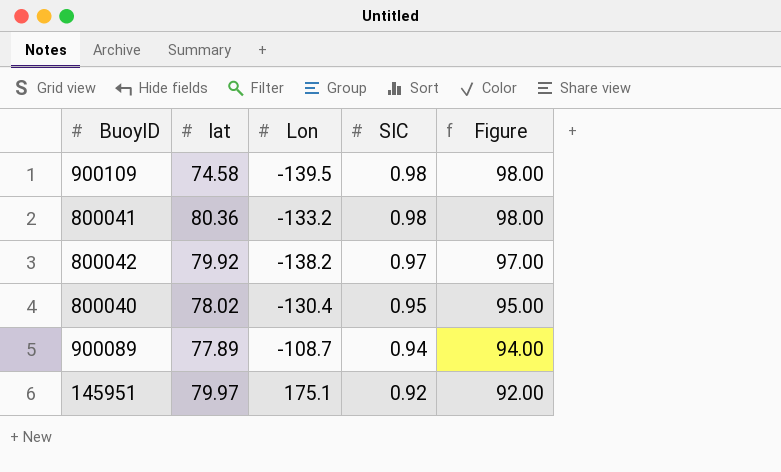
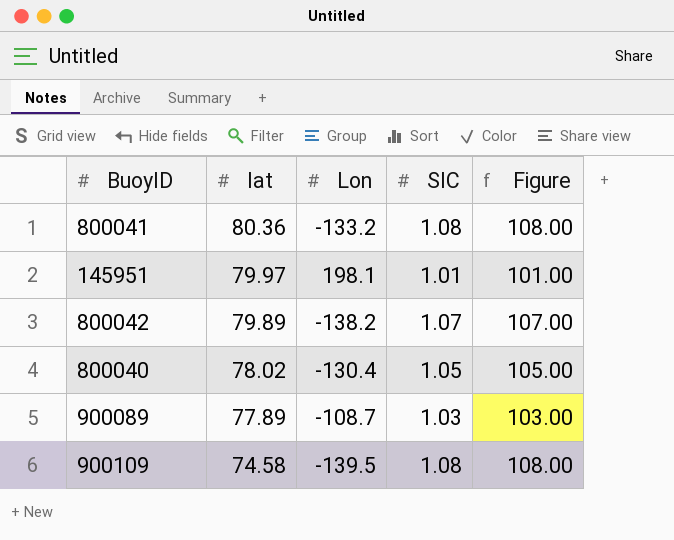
row order: SIC descending -> lat descending
800041 | SIC: 0.98 -> 1.08
800041 | Figure: 98.00 -> 108.00
145951 | Lon: 175.1 -> 198.1
145951 | SIC: 0.92 -> 1.01
145951 | Figure: 92.00 -> 101.00
800042 | lat: 79.92 -> 79.89
800042 | SIC: 0.97 -> 1.07
800042 | Figure: 97.00 -> 107.00
800040 | SIC: 0.95 -> 1.05
800040 | Figure: 95.00 -> 105.00
900089 | SIC: 0.94 -> 1.03
900089 | Figure: 94.00 -> 103.00
900109 | SIC: 0.98 -> 1.08
900109 | Figure: 98.00 -> 108.00

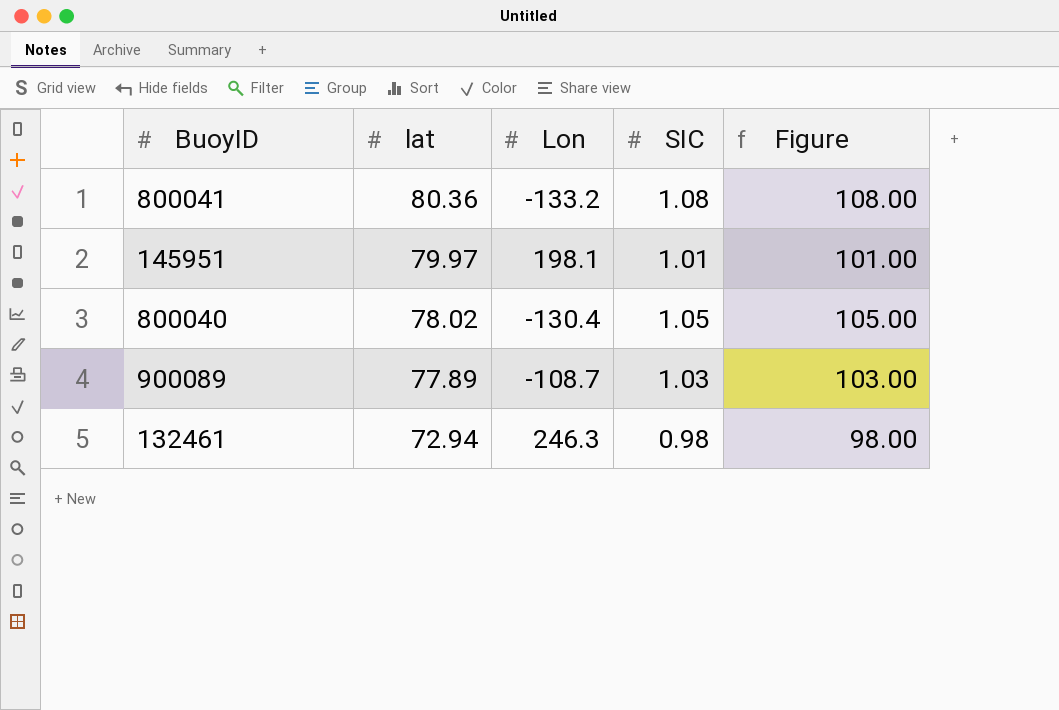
row 800042: 79.89 | -138.2 | 1.07 | 107.00 -> none
row 900109: 74.58 | -139.5 | 1.08 | 108.00 -> none
row 132461: none -> 72.94 | 246.3 | 0.98 | 98.00

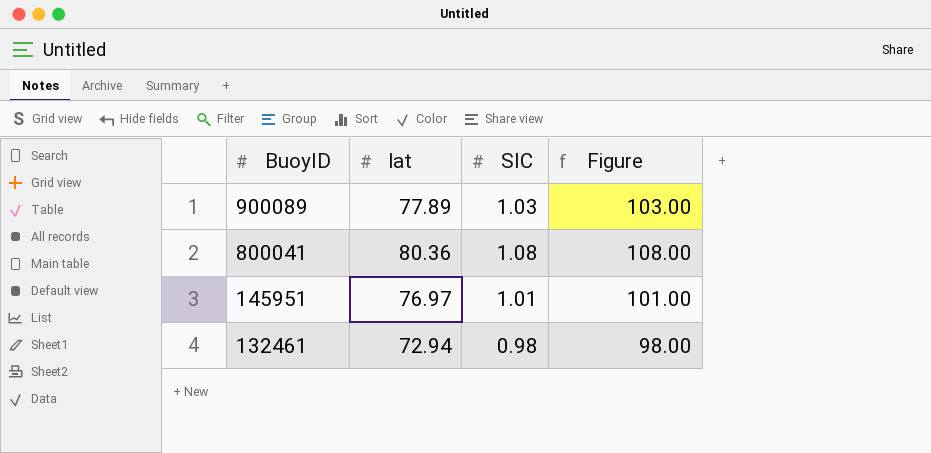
row order: lat descending -> BuoyID descending
column Lon | position: 3 -> none
row 800040: 78.02 | -130.4 | 1.05 | 105.00 -> none
145951 | lat: 79.97 -> 76.97

